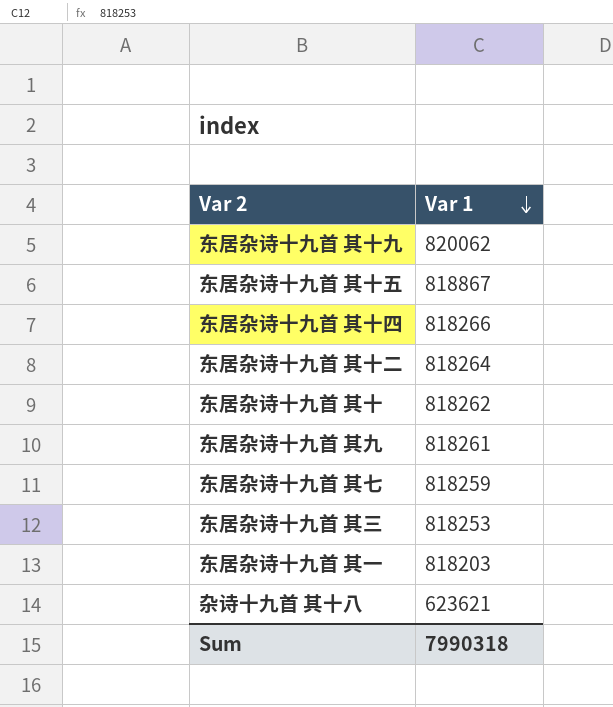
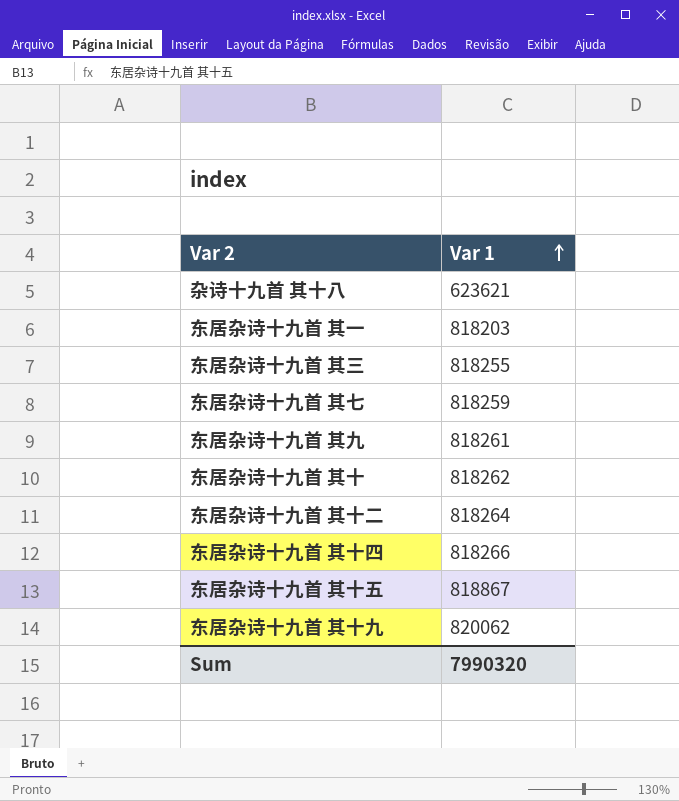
row order: Var 1 descending -> Var 1 ascending
东居杂诗十九首 其三 | Var 1: 818253 -> 818255
Sum | Var 1: 7990318 -> 7990320

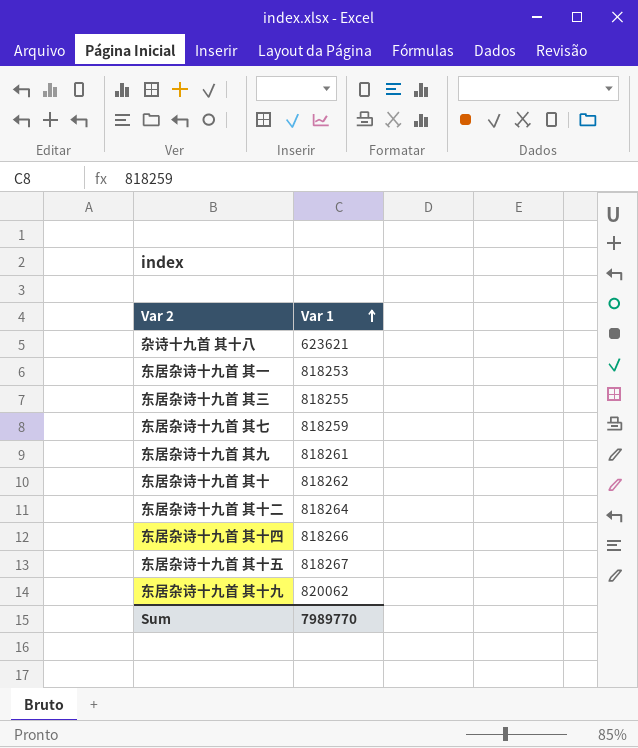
东居杂诗十九首 其一 | Var 1: 818203 -> 818253
东居杂诗十九首 其十五 | Var 1: 818867 -> 818267
Sum | Var 1: 7990320 -> 7989770

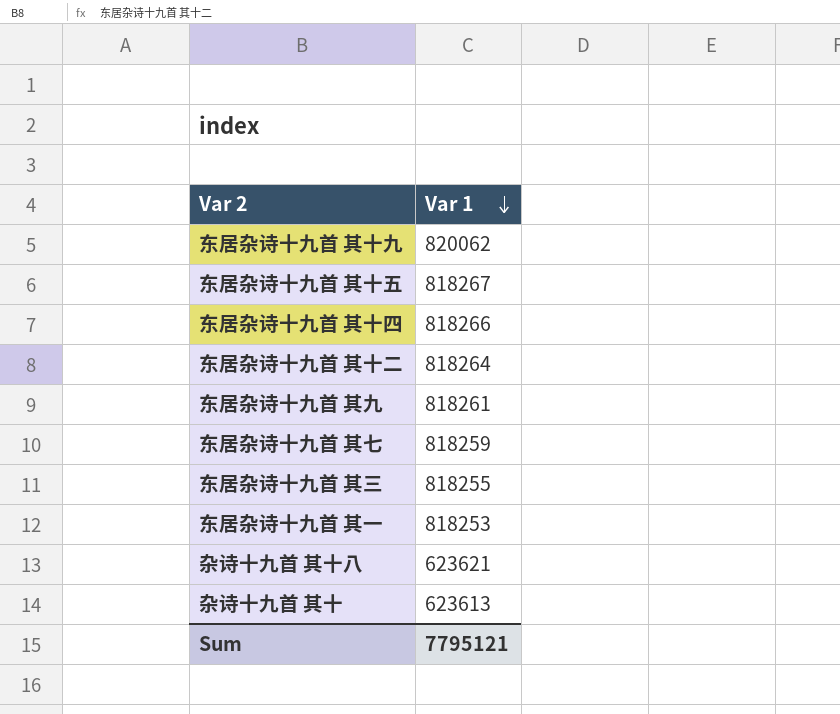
row order: Var 1 ascending -> Var 1 descending
row 东居杂诗十九首 其十: 818262 -> none
row 杂诗十九首 其十: none -> 623613
Sum | Var 1: 7989770 -> 7795121

